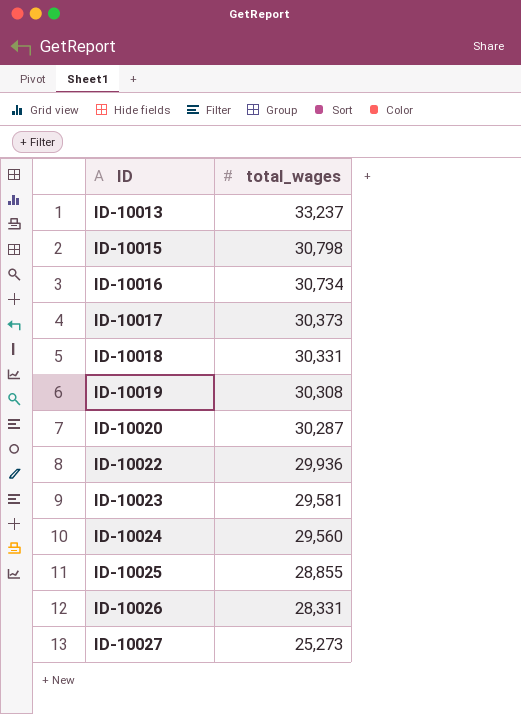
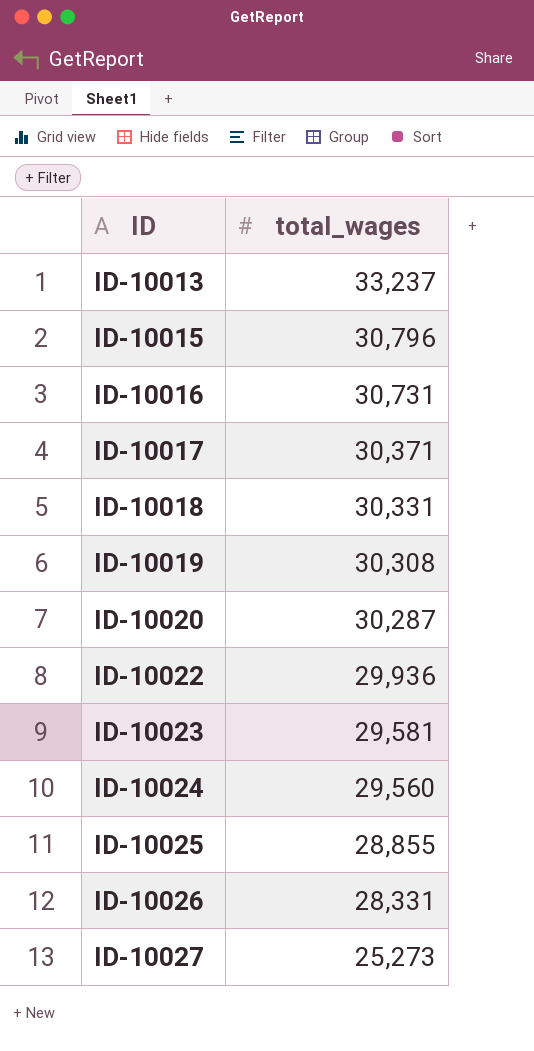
ID-10015 | total_wages: 30,798 -> 30,796
ID-10016 | total_wages: 30,734 -> 30,731
ID-10017 | total_wages: 30,373 -> 30,371

